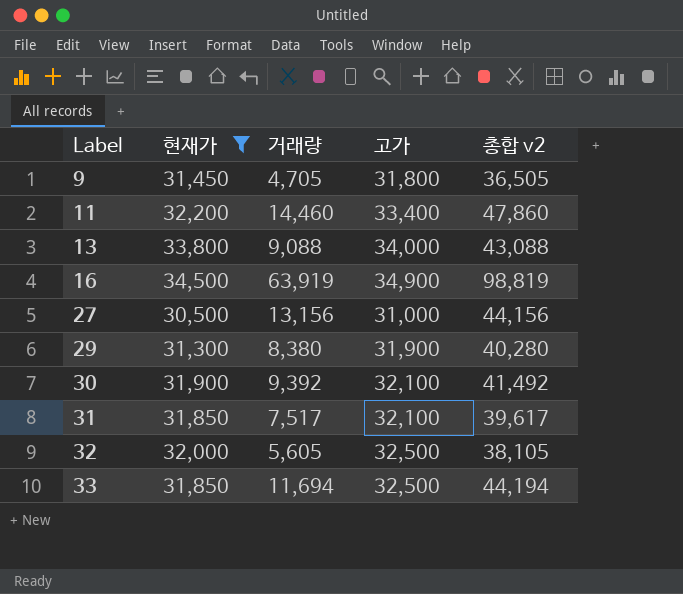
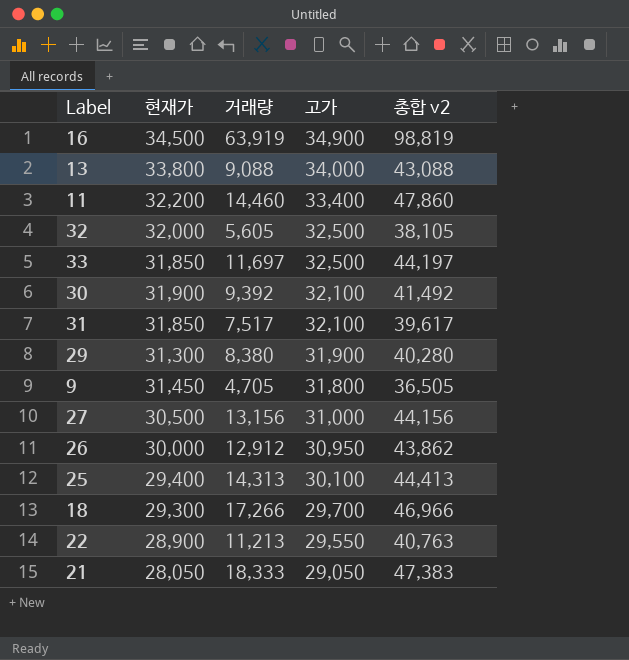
filter: 현재가 >= 30,500 -> none
row order: Label ascending -> 고가 descending
33 | 거래량: 11,694 -> 11,697
33 | 총합 v2: 44,194 -> 44,197

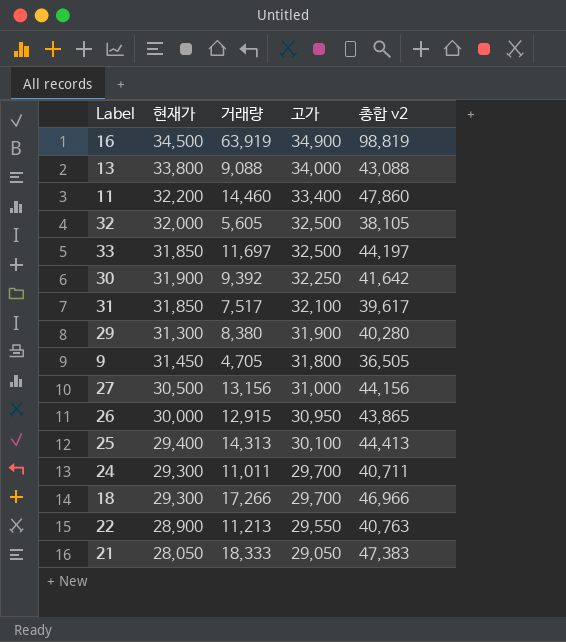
30 | 고가: 32,100 -> 32,250
30 | 총합 v2: 41,492 -> 41,642
26 | 거래량: 12,912 -> 12,915
26 | 총합 v2: 43,862 -> 43,865
row 24: none -> 29,300 | 11,011 | 29,700 | 40,711

